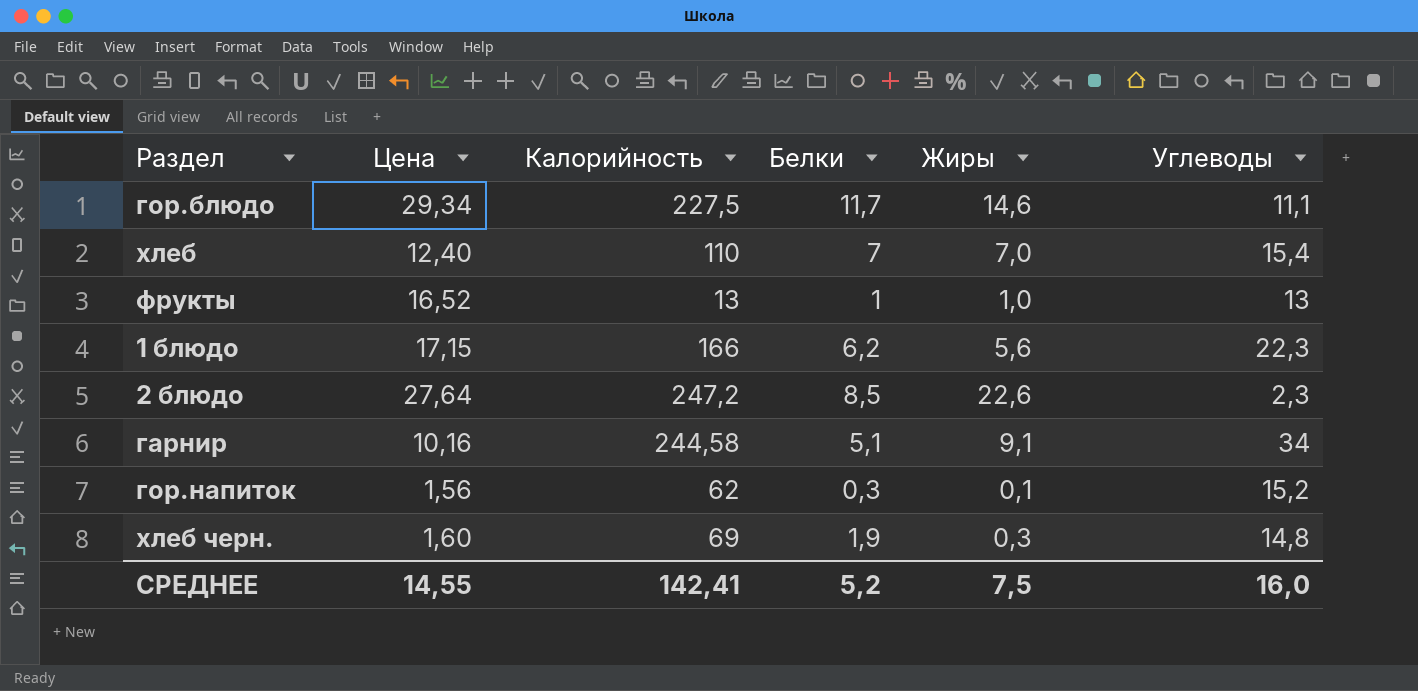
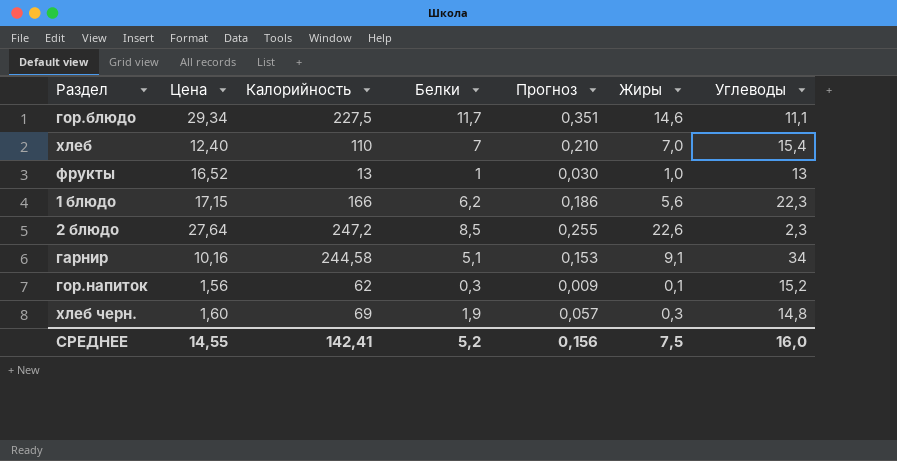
column Прогноз | formula: none -> [Белки] * 0,03

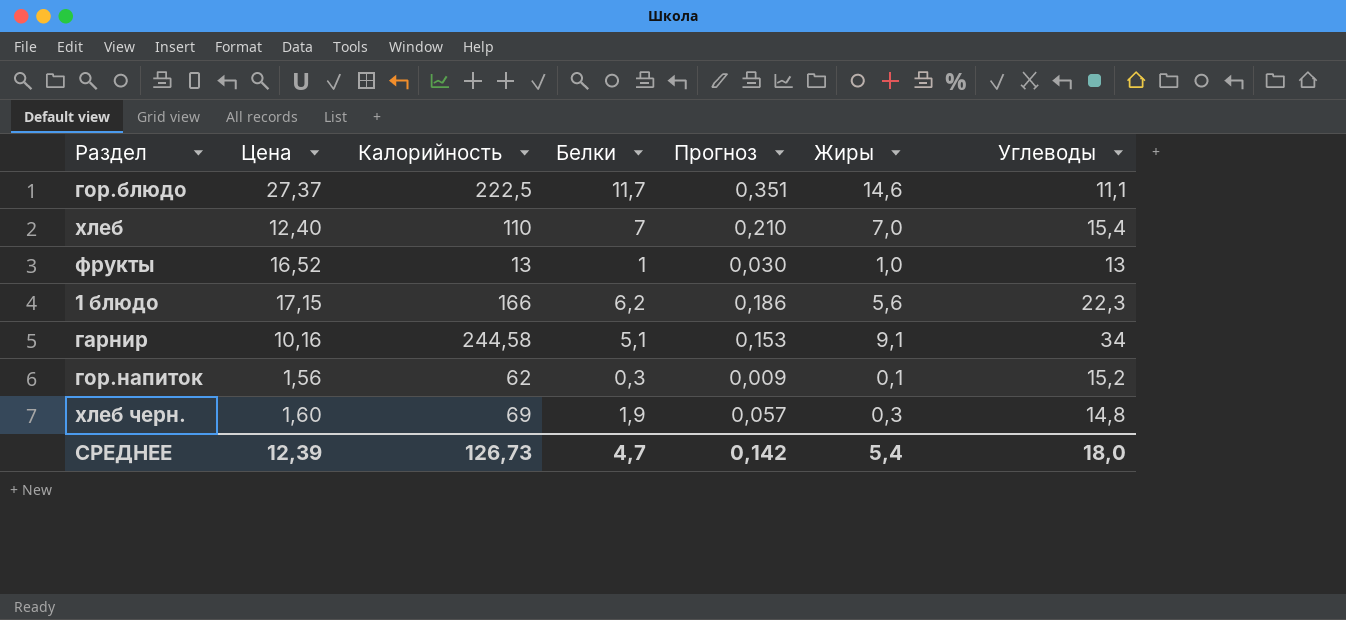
row 2 блюдо: 27,64 | 247,2 | 8,5 | 0,255 | 22,6 | 2,3 -> none
гор.блюдо | Цена: 29,34 -> 27,37
гор.блюдо | Калорийность: 227,5 -> 222,5
СРЕДНЕЕ | Цена: 14,55 -> 12,39
СРЕДНЕЕ | Калорийность: 142,41 -> 126,73
СРЕДНЕЕ | Белки: 5,2 -> 4,7
СРЕДНЕЕ | Прогноз: 0,156 -> 0,142
СРЕДНЕЕ | Жиры: 7,5 -> 5,4
СРЕДНЕЕ | Углеводы: 16,0 -> 18,0

